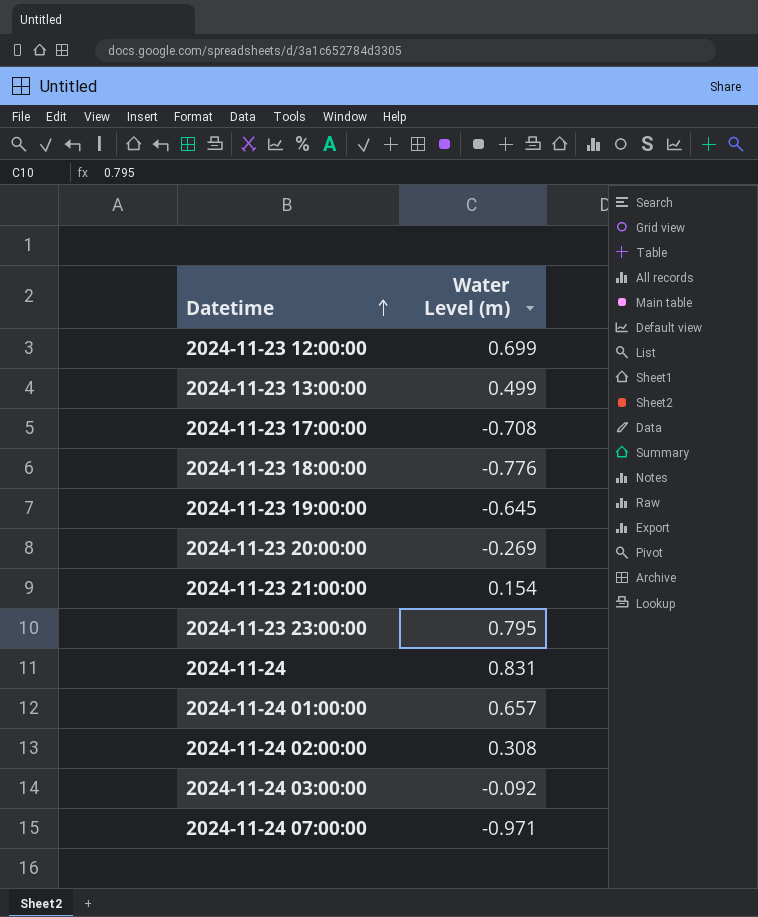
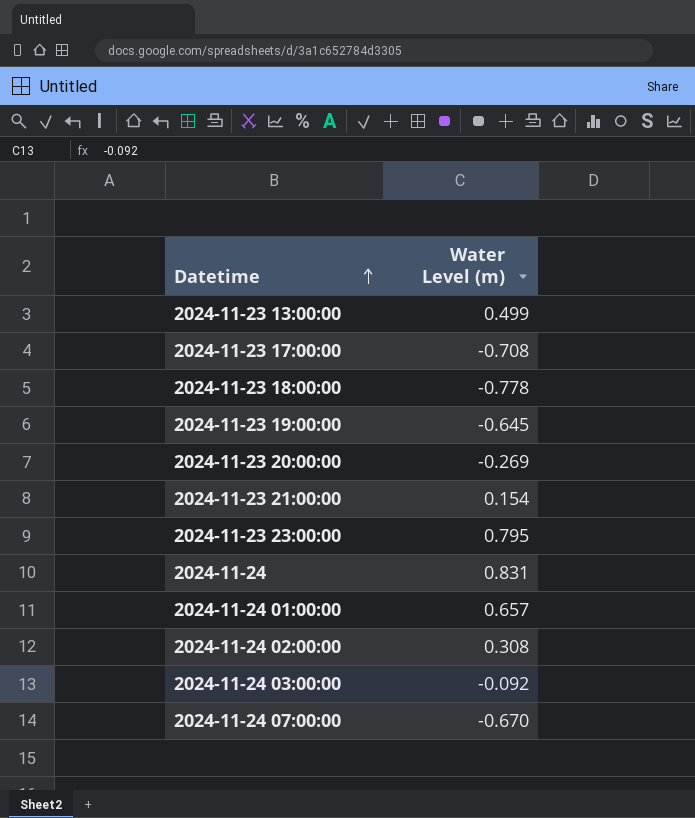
row 2024-11-23 12:00:00: 0.699 -> none
2024-11-23 18:00:00 | Water Level (m): -0.776 -> -0.778
2024-11-24 07:00:00 | Water Level (m): -0.971 -> -0.670

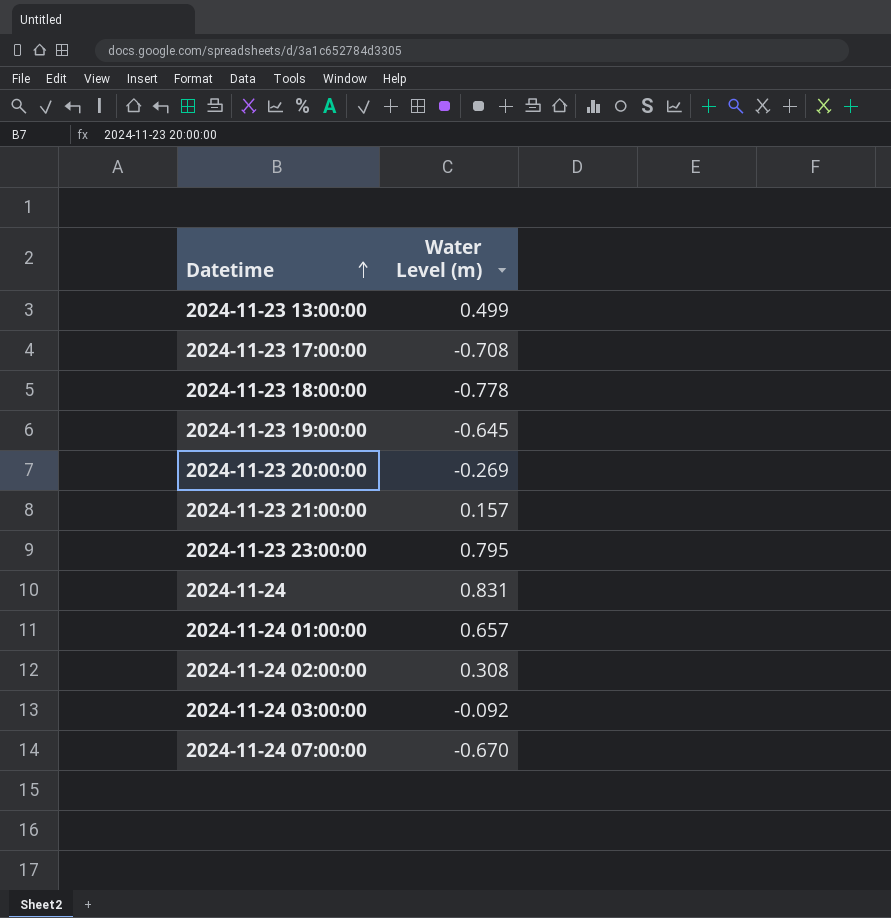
2024-11-23 21:00:00 | Water Level (m): 0.154 -> 0.157

